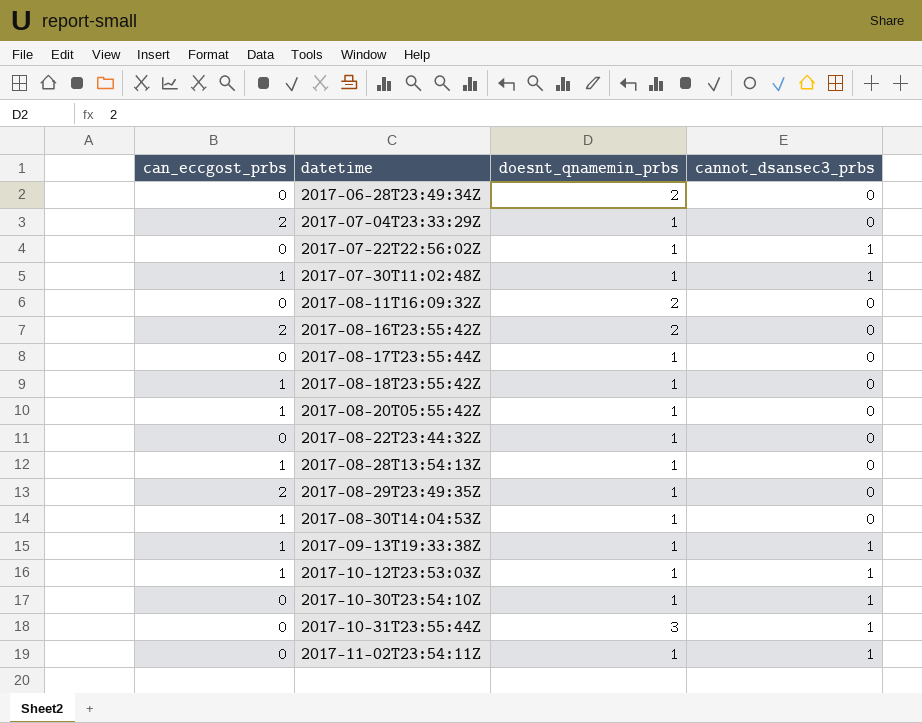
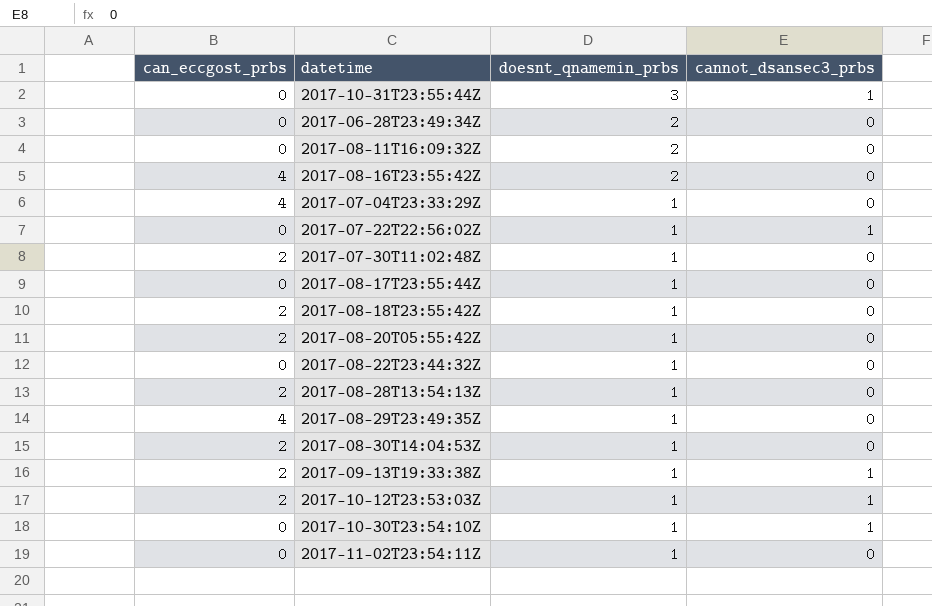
row order: datetime ascending -> doesnt_qnamemin_prbs descending
2017-08-16T23:55:42Z | can_eccgost_prbs: 2 -> 4
2017-07-04T23:33:29Z | can_eccgost_prbs: 2 -> 4
2017-07-30T11:02:48Z | can_eccgost_prbs: 1 -> 2
2017-07-30T11:02:48Z | cannot_dsansec3_prbs: 1 -> 0
2017-08-18T23:55:42Z | can_eccgost_prbs: 1 -> 2
2017-08-20T05:55:42Z | can_eccgost_prbs: 1 -> 2
2017-08-28T13:54:13Z | can_eccgost_prbs: 1 -> 2
2017-08-29T23:49:35Z | can_eccgost_prbs: 2 -> 4
2017-08-30T14:04:53Z | can_eccgost_prbs: 1 -> 2
2017-09-13T19:33:38Z | can_eccgost_prbs: 1 -> 2
2017-10-12T23:53:03Z | can_eccgost_prbs: 1 -> 2
2017-11-02T23:54:11Z | cannot_dsansec3_prbs: 1 -> 0

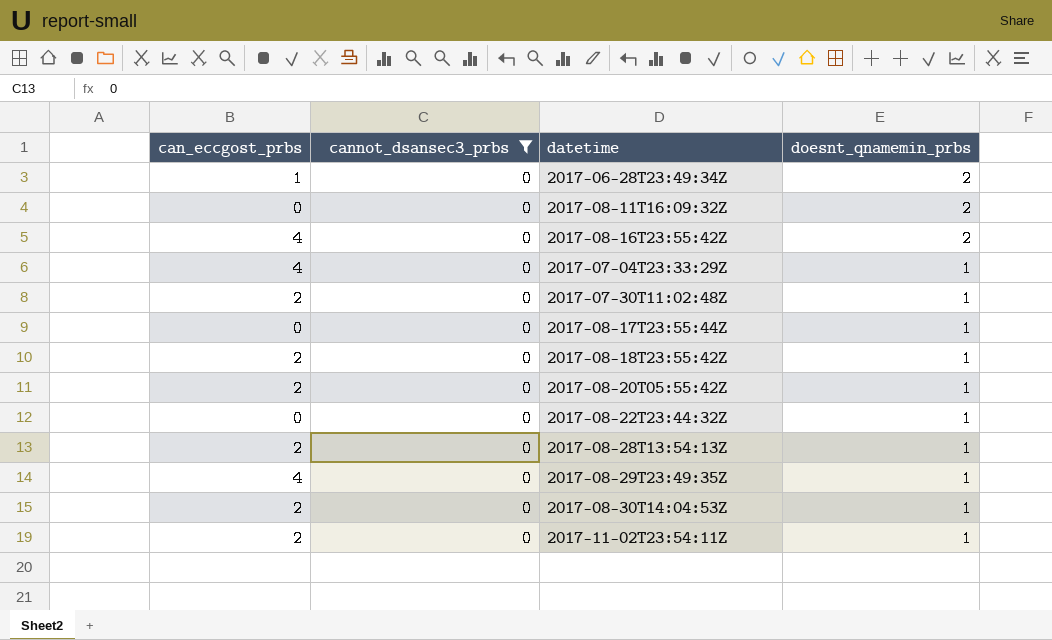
filter: none -> cannot_dsansec3_prbs = 0
column cannot_dsansec3_prbs | position: 4 -> 2
2017-06-28T23:49:34Z | can_eccgost_prbs: 0 -> 1
2017-11-02T23:54:11Z | can_eccgost_prbs: 0 -> 2

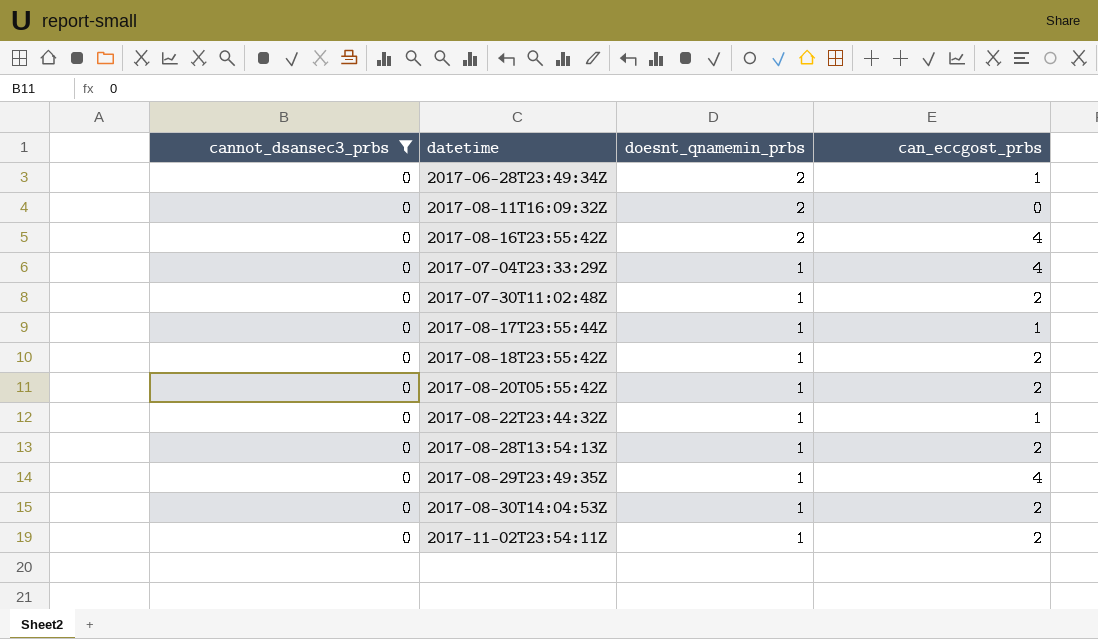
column can_eccgost_prbs | position: 1 -> 4
2017-08-17T23:55:44Z | can_eccgost_prbs: 0 -> 1
2017-08-22T23:44:32Z | can_eccgost_prbs: 0 -> 1

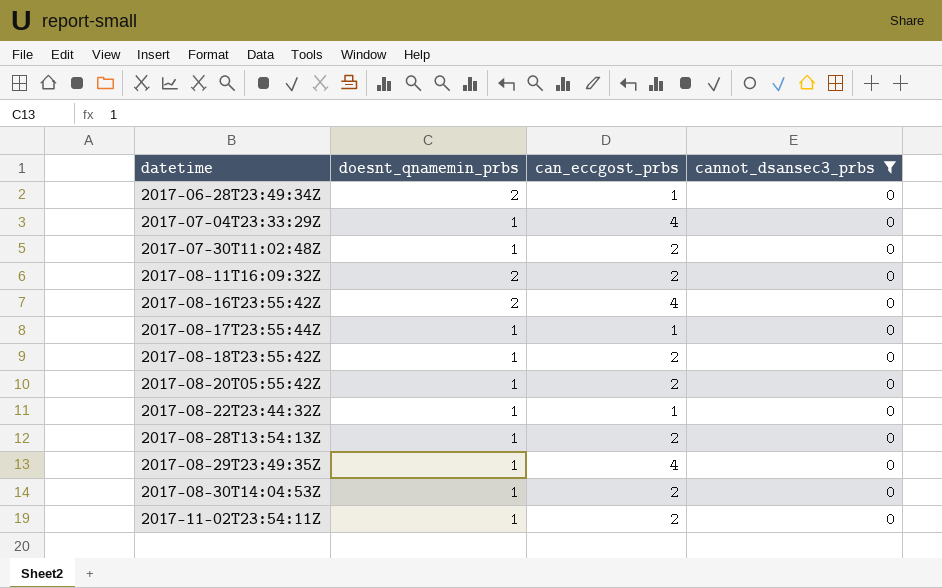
row order: doesnt_qnamemin_prbs descending -> datetime ascending
column cannot_dsansec3_prbs | position: 1 -> 4
2017-08-11T16:09:32Z | can_eccgost_prbs: 0 -> 2

